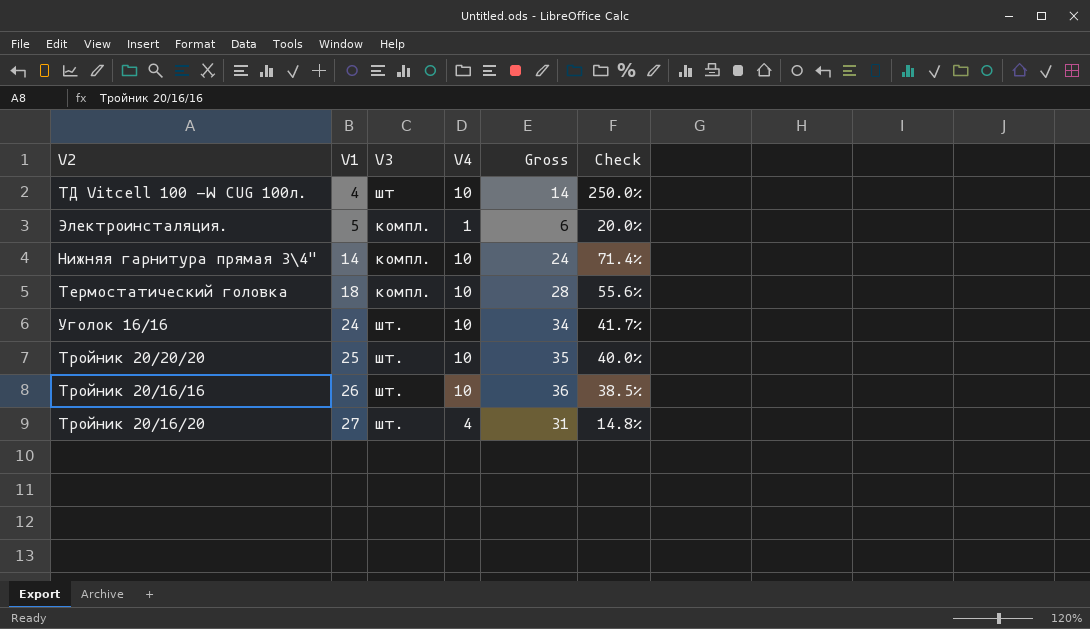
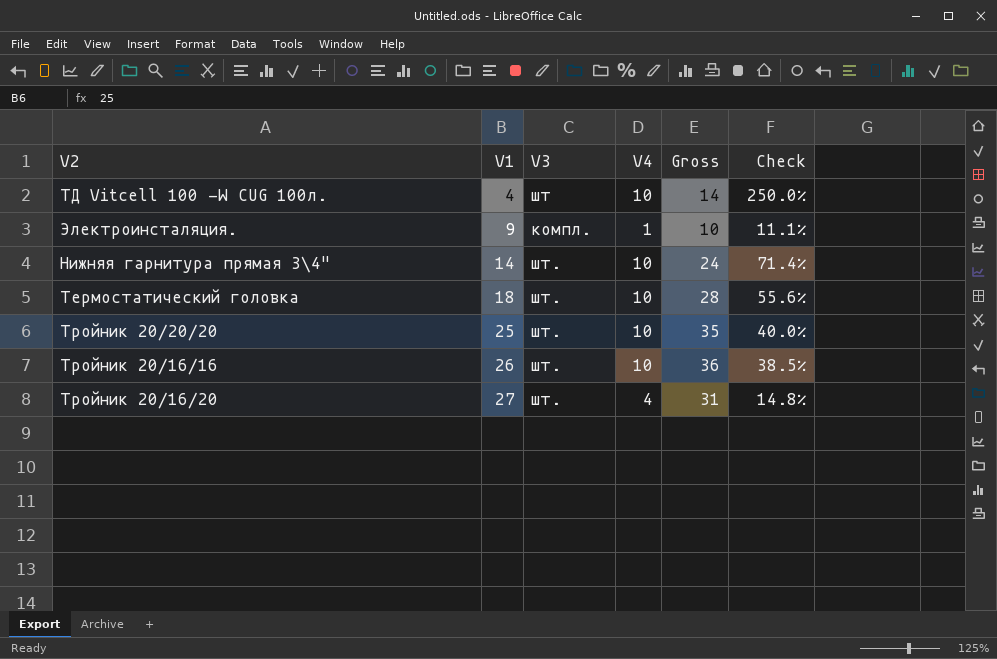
row Уголок 16/16: 24 | шт. | 10 | 34 | 41.7% -> none
Электроинсталяция. | V1: 5 -> 9
Электроинсталяция. | Gross: 6 -> 10
Электроинсталяция. | Check: 20.0% -> 11.1%
Нижняя гарнитура прямая 3\4" | V3: компл. -> шт.
Термостатический головка | V3: компл. -> шт.

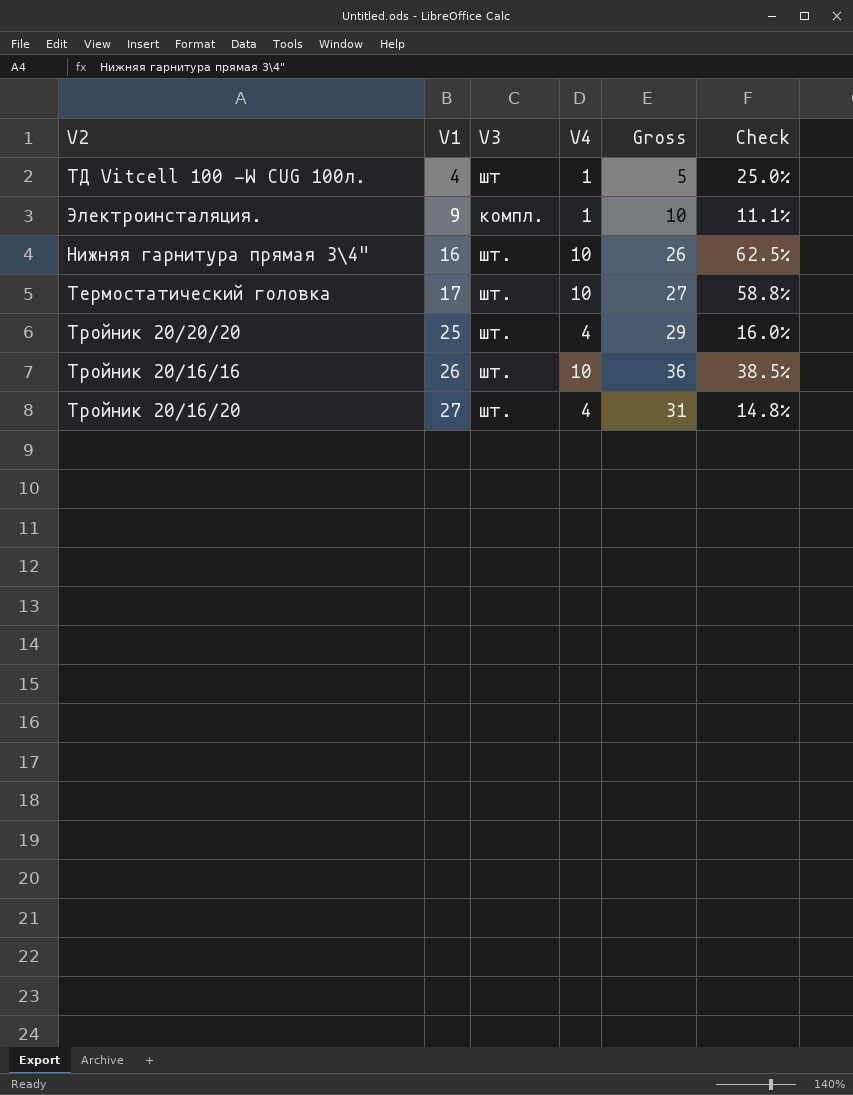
ТД Vitcell 100 -W CUG 100л. | V4: 10 -> 1
ТД Vitcell 100 -W CUG 100л. | Gross: 14 -> 5
ТД Vitcell 100 -W CUG 100л. | Check: 250.0% -> 25.0%
Нижняя гарнитура прямая 3\4" | V1: 14 -> 16
Нижняя гарнитура прямая 3\4" | Gross: 24 -> 26
Нижняя гарнитура прямая 3\4" | Check: 71.4% -> 62.5%
Термостатический головка | V1: 18 -> 17
Термостатический головка | Gross: 28 -> 27
Термостатический головка | Check: 55.6% -> 58.8%
Тройник 20/20/20 | V4: 10 -> 4
Тройник 20/20/20 | Gross: 35 -> 29
Тройник 20/20/20 | Check: 40.0% -> 16.0%

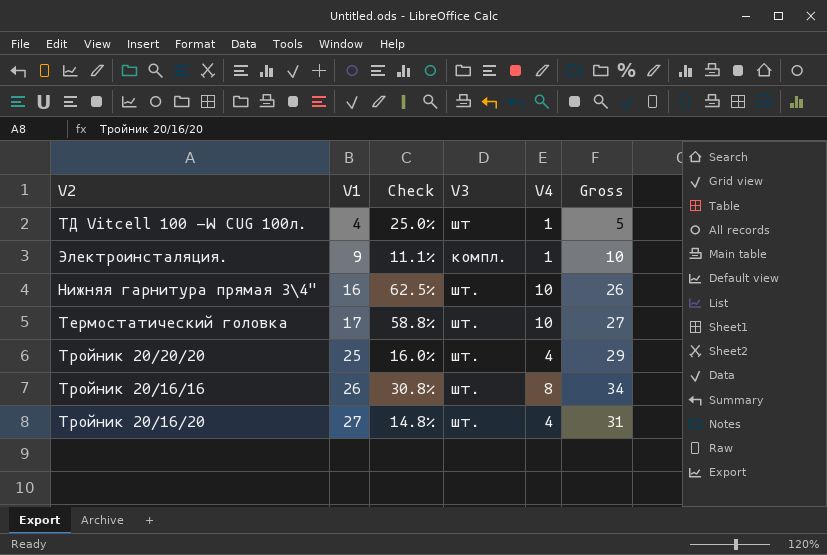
column Check | position: 6 -> 3
Тройник 20/16/16 | Check: 38.5% -> 30.8%
Тройник 20/16/16 | V4: 10 -> 8
Тройник 20/16/16 | Gross: 36 -> 34

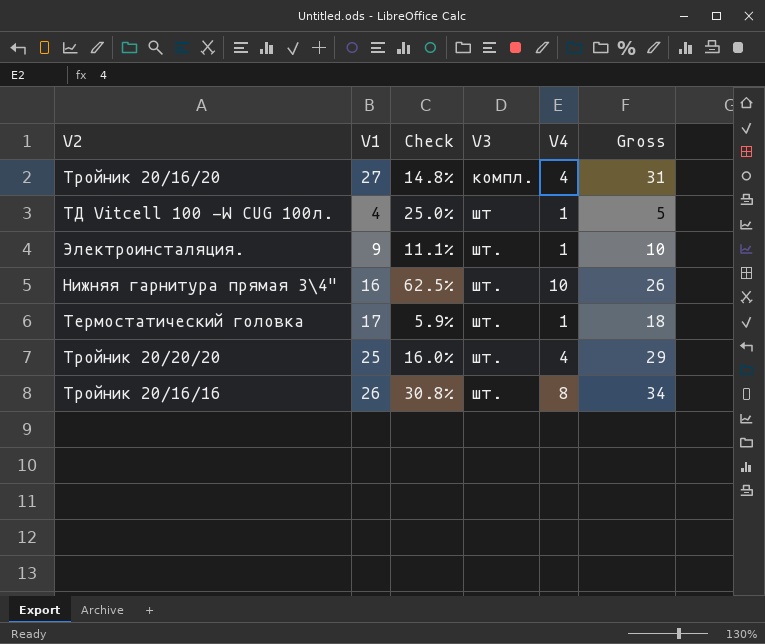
row order: V1 ascending -> V3 ascending
Тройник 20/16/20 | V3: шт. -> компл.
Электроинсталяция. | V3: компл. -> шт.
Термостатический головка | Check: 58.8% -> 5.9%
Термостатический головка | V4: 10 -> 1
Термостатический головка | Gross: 27 -> 18

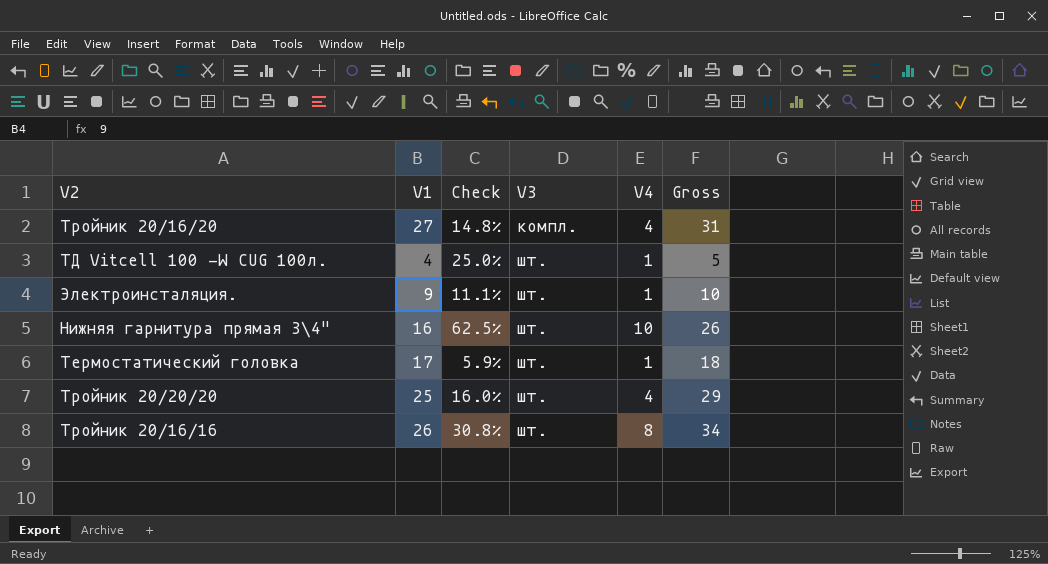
ТД Vitcell 100 -W CUG 100л. | V3: шт -> шт.

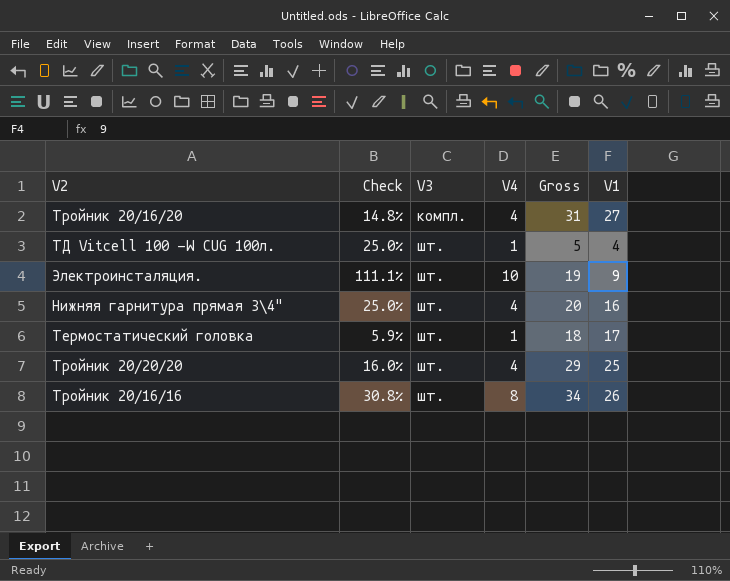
column V1 | position: 2 -> 6
Электроинсталяция. | Check: 11.1% -> 111.1%
Электроинсталяция. | V4: 1 -> 10
Электроинсталяция. | Gross: 10 -> 19
Нижняя гарнитура прямая 3\4" | Check: 62.5% -> 25.0%
Нижняя гарнитура прямая 3\4" | V4: 10 -> 4
Нижняя гарнитура прямая 3\4" | Gross: 26 -> 20

